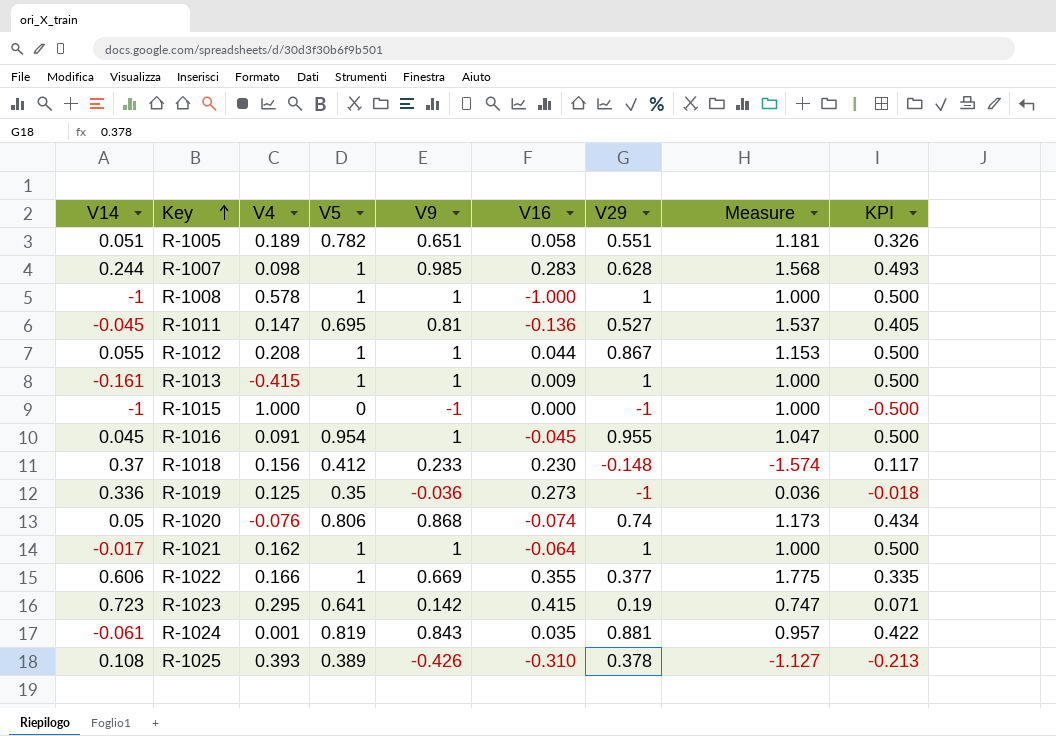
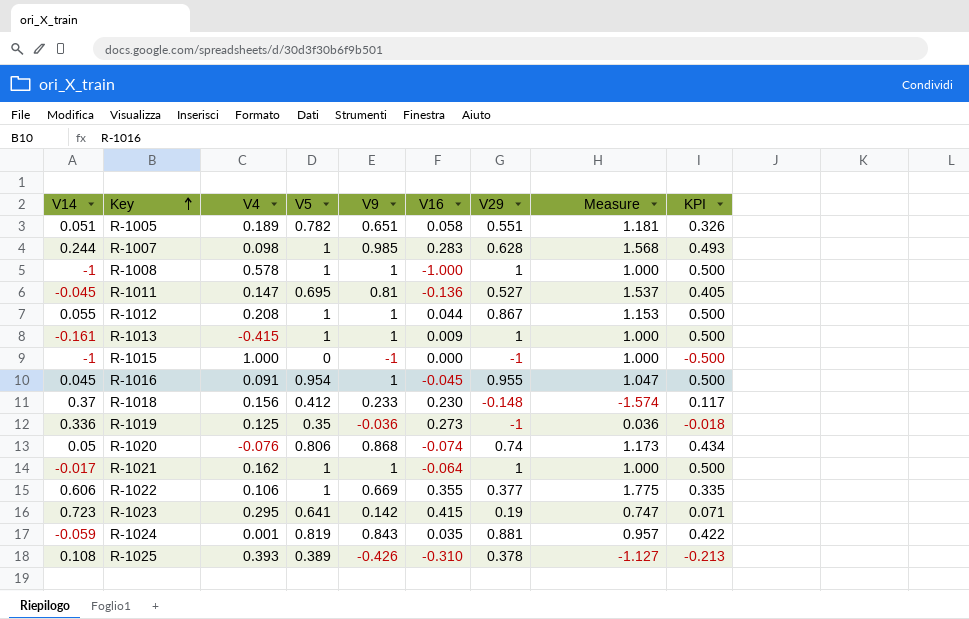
R-1022 | V4: 0.166 -> 0.106
R-1024 | V14: -0.061 -> -0.059

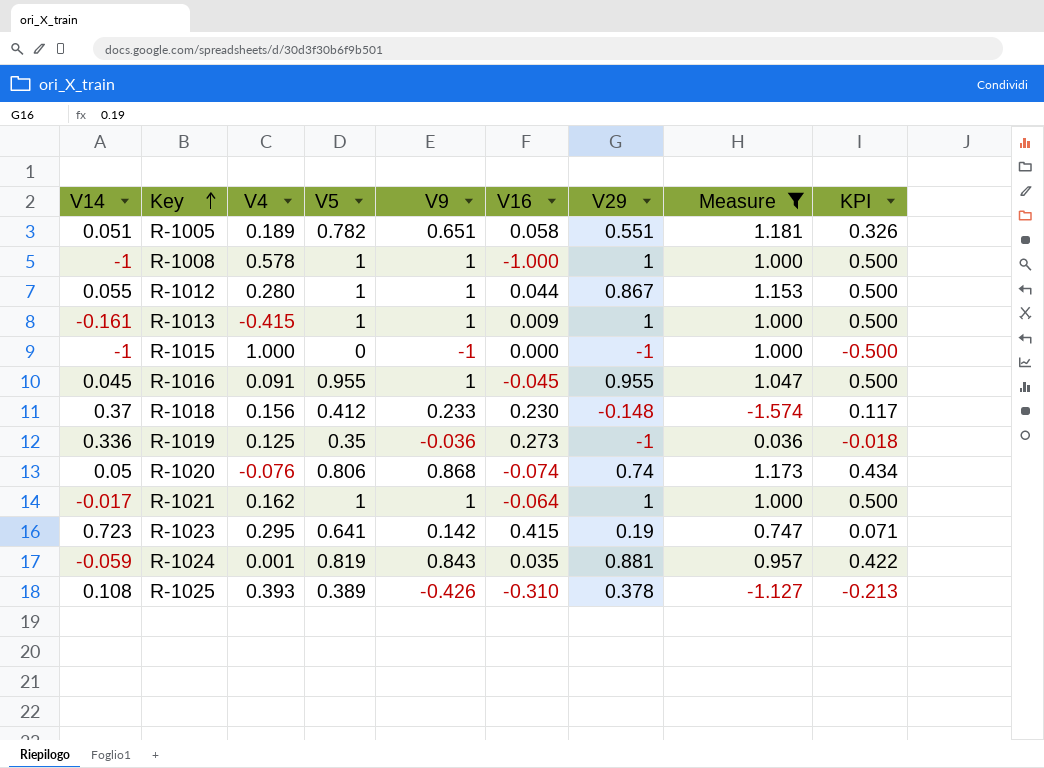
filter: none -> Measure <= 1.181
R-1012 | V4: 0.208 -> 0.280
R-1016 | V5: 0.954 -> 0.955

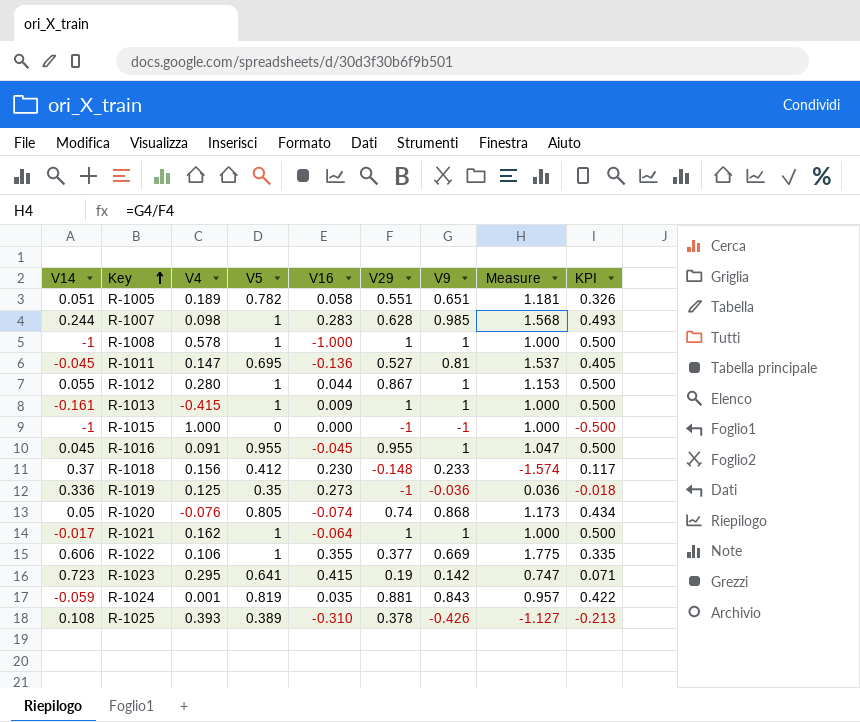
filter: Measure <= 1.181 -> none
column V9 | position: 5 -> 7
R-1020 | V5: 0.806 -> 0.805

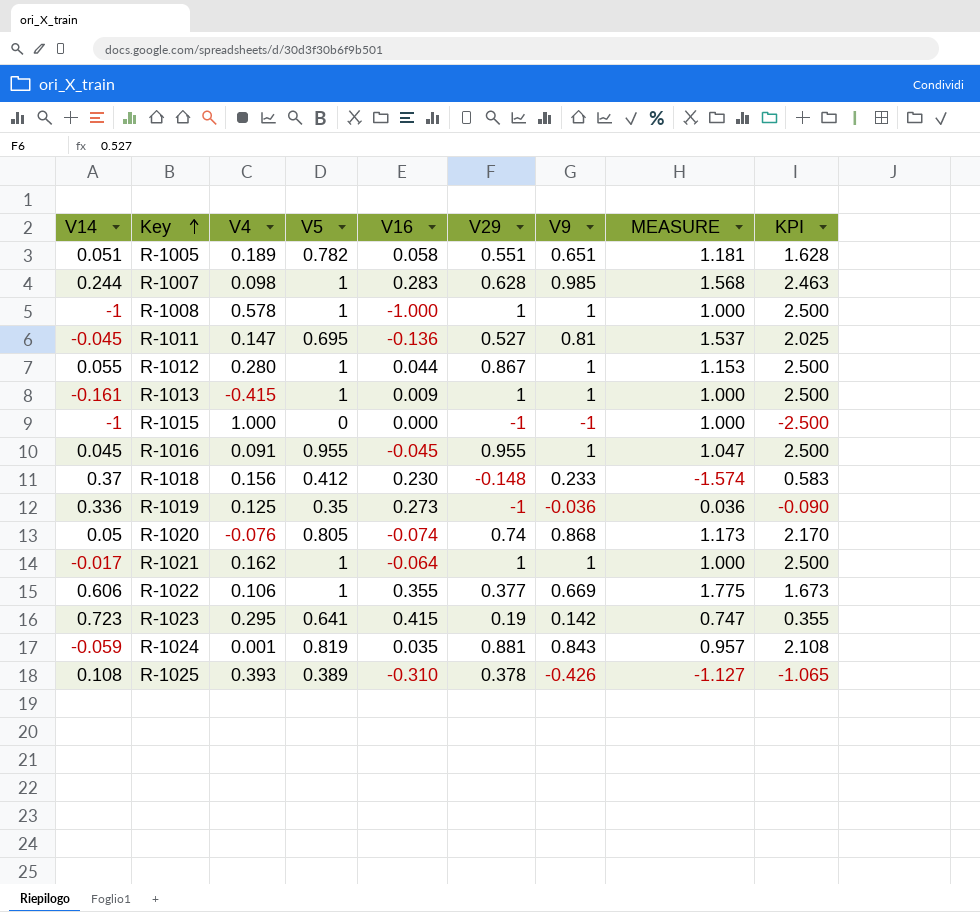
column name: Measure -> MEASURE
column KPI | formula: [V9] * 0.5 -> [V9] * 2.5

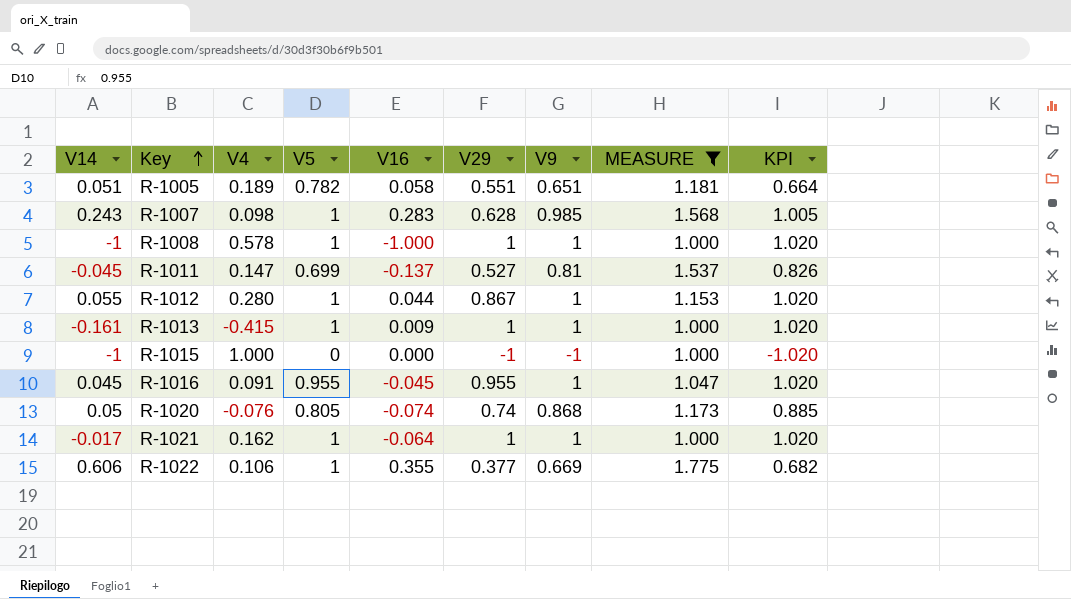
filter: none -> MEASURE >= 1.000
column KPI | formula: [V9] * 2.5 -> [V9] * 1.02
R-1007 | V14: 0.244 -> 0.243
R-1011 | V5: 0.695 -> 0.699
R-1011 | V16: -0.136 -> -0.137

